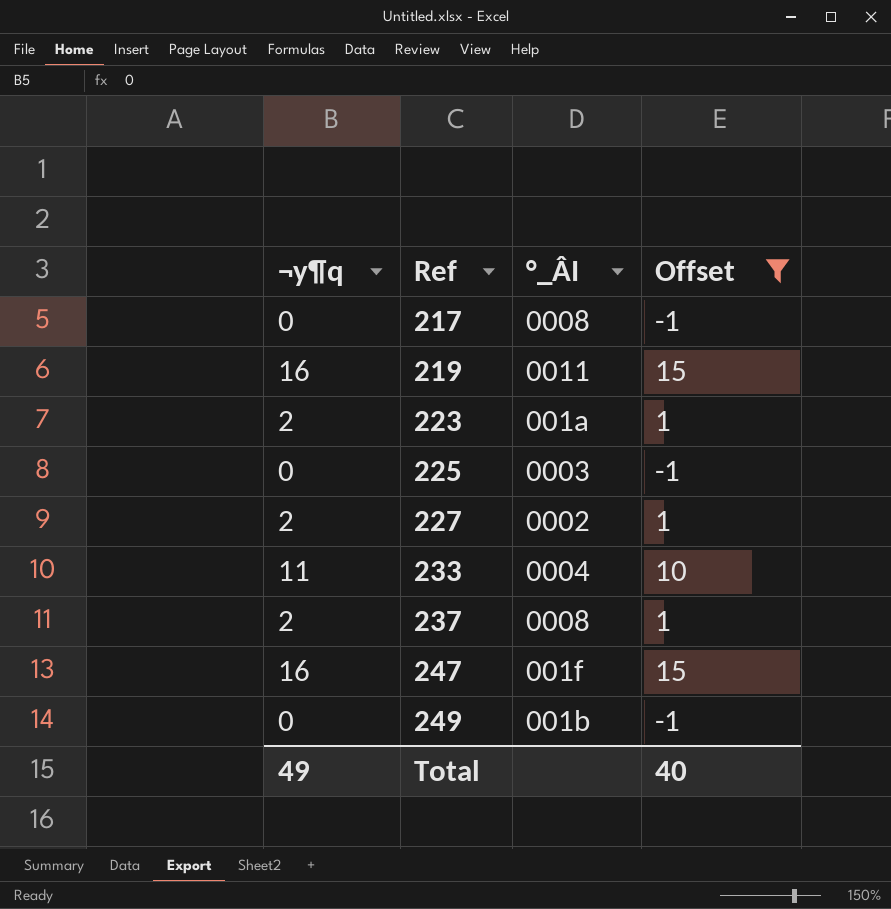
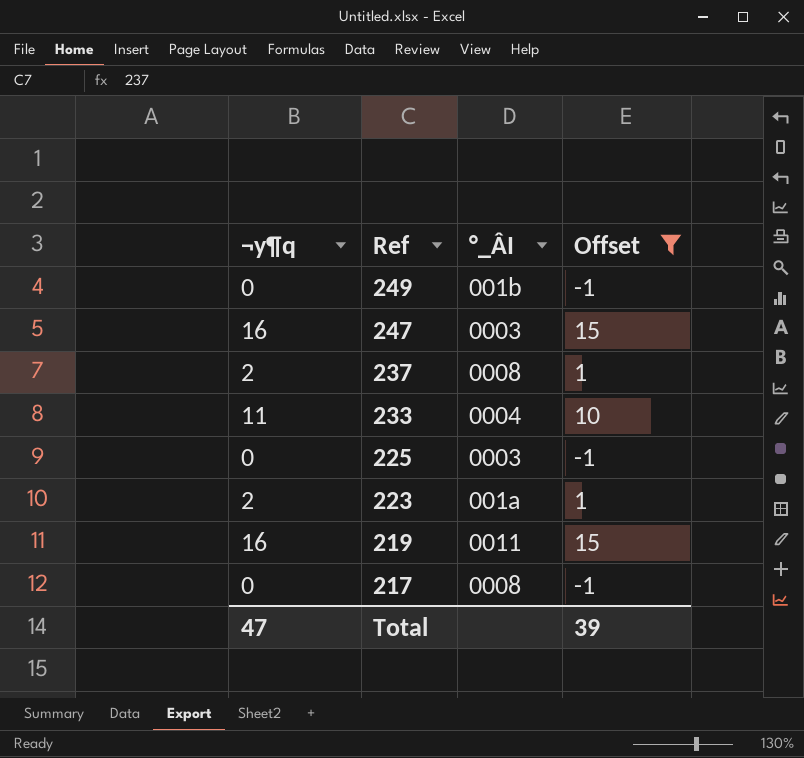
row order: Ref ascending -> Ref descending
row 227: 2 | 0002 | 1 -> none
247 | °_ÂI: 001f -> 0003
Total | ¬y¶q: 49 -> 47
Total | Offset: 40 -> 39

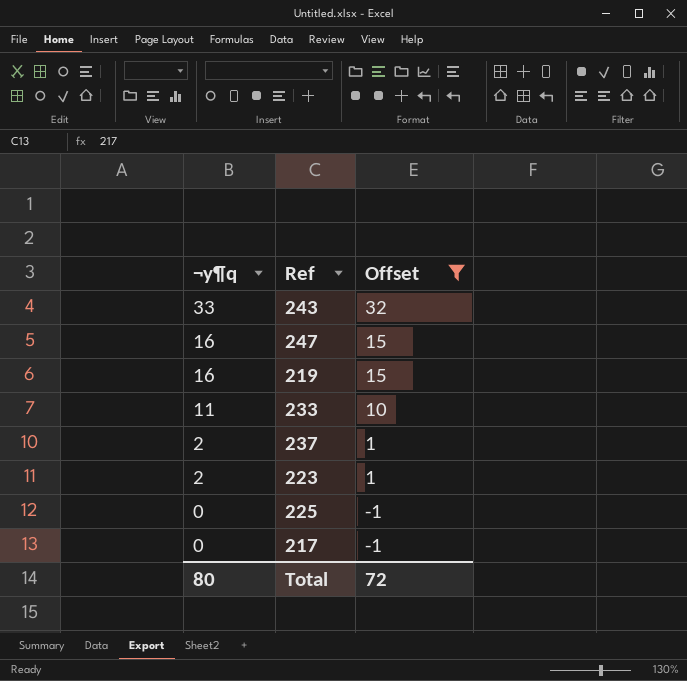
row order: Ref descending -> ¬y¶q descending
column °_ÂI | position: 3 -> none
row 249: 0 | 001b | -1 -> none
row 243: none -> 33 | 32
Total | ¬y¶q: 47 -> 80
Total | Offset: 39 -> 72

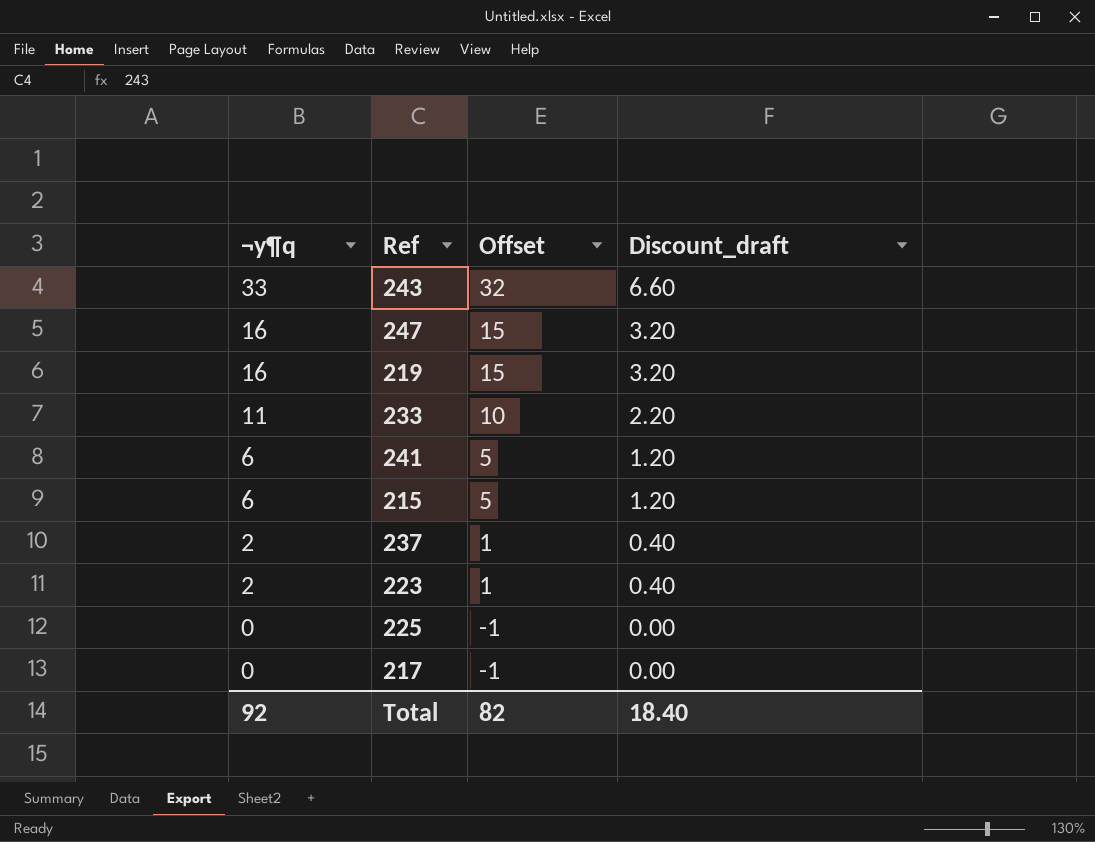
filter: Offset != 5 -> none
column Discount_draft | formula: none -> [¬y¶q] * 0.2
Total | ¬y¶q: 80 -> 92
Total | Offset: 72 -> 82

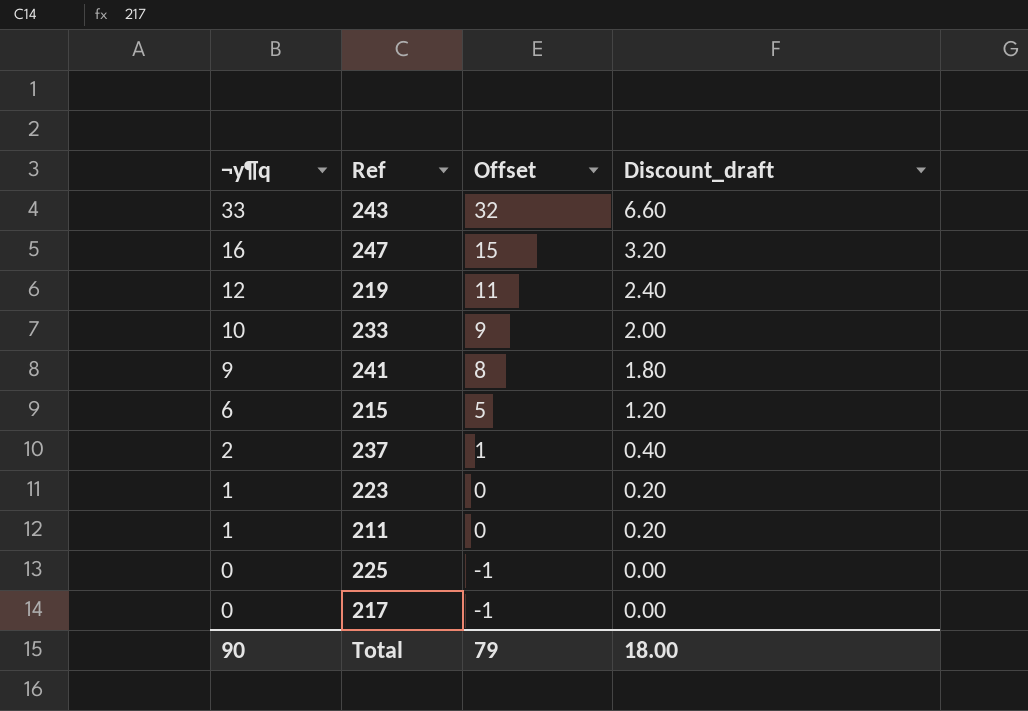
219 | ¬y¶q: 16 -> 12
219 | Offset: 15 -> 11
219 | Discount_draft: 3.20 -> 2.40
233 | ¬y¶q: 11 -> 10
233 | Offset: 10 -> 9
233 | Discount_draft: 2.20 -> 2.00
241 | ¬y¶q: 6 -> 9
241 | Offset: 5 -> 8
241 | Discount_draft: 1.20 -> 1.80
223 | ¬y¶q: 2 -> 1
223 | Offset: 1 -> 0
223 | Discount_draft: 0.40 -> 0.20
row 211: none -> 1 | 0 | 0.20
Total | ¬y¶q: 92 -> 90
Total | Offset: 82 -> 79
Total | Discount_draft: 18.40 -> 18.00

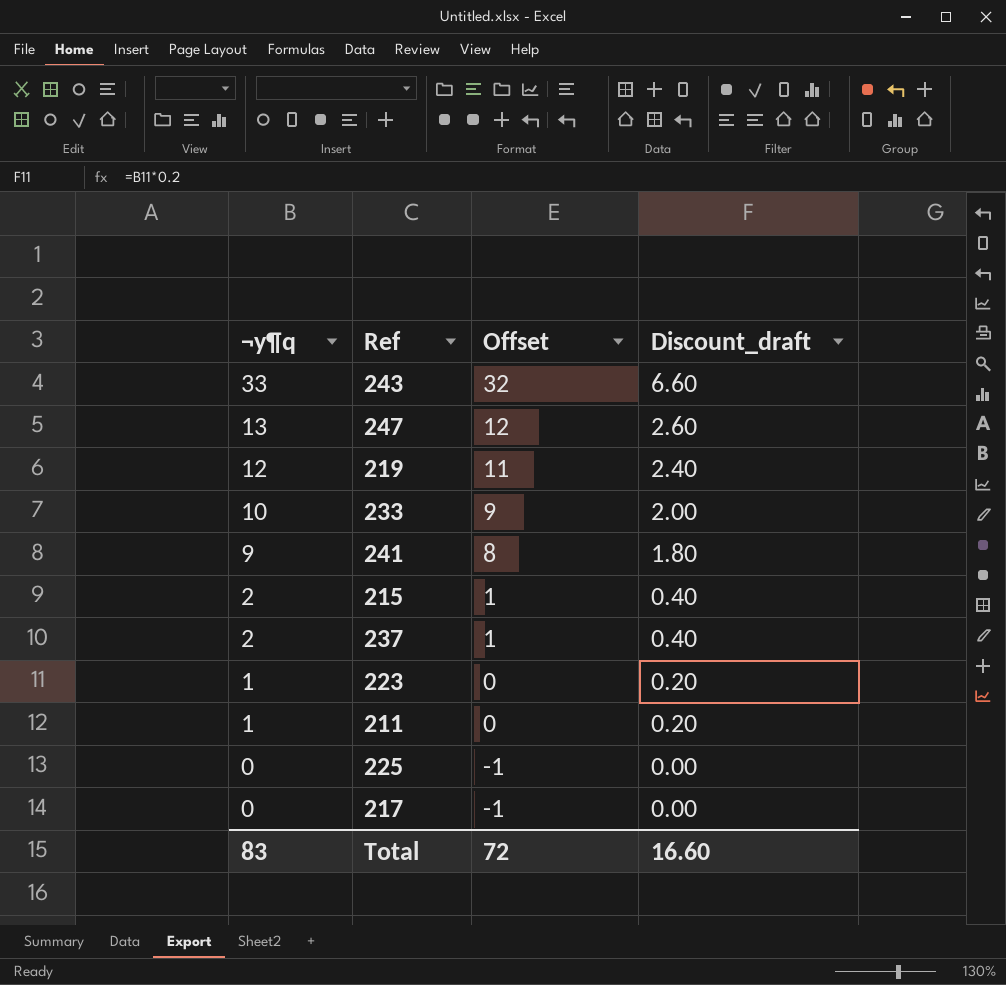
247 | ¬y¶q: 16 -> 13
247 | Offset: 15 -> 12
247 | Discount_draft: 3.20 -> 2.60
215 | ¬y¶q: 6 -> 2
215 | Offset: 5 -> 1
215 | Discount_draft: 1.20 -> 0.40
Total | ¬y¶q: 90 -> 83
Total | Offset: 79 -> 72
Total | Discount_draft: 18.00 -> 16.60

